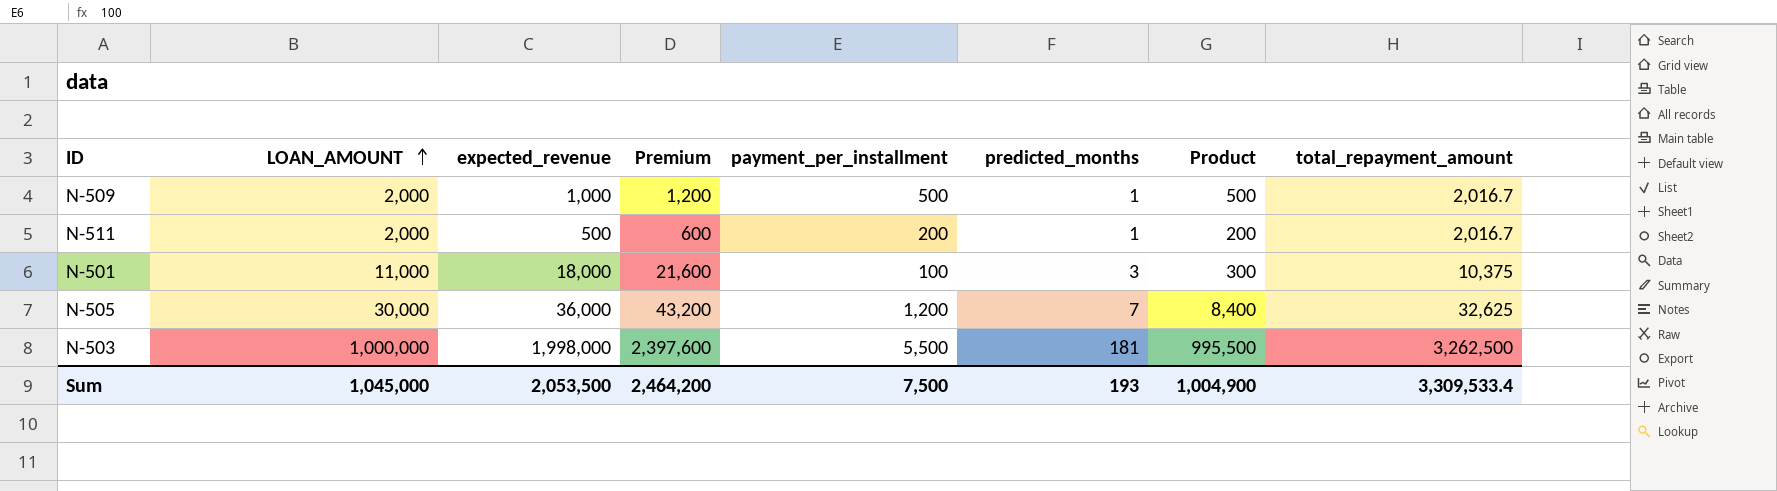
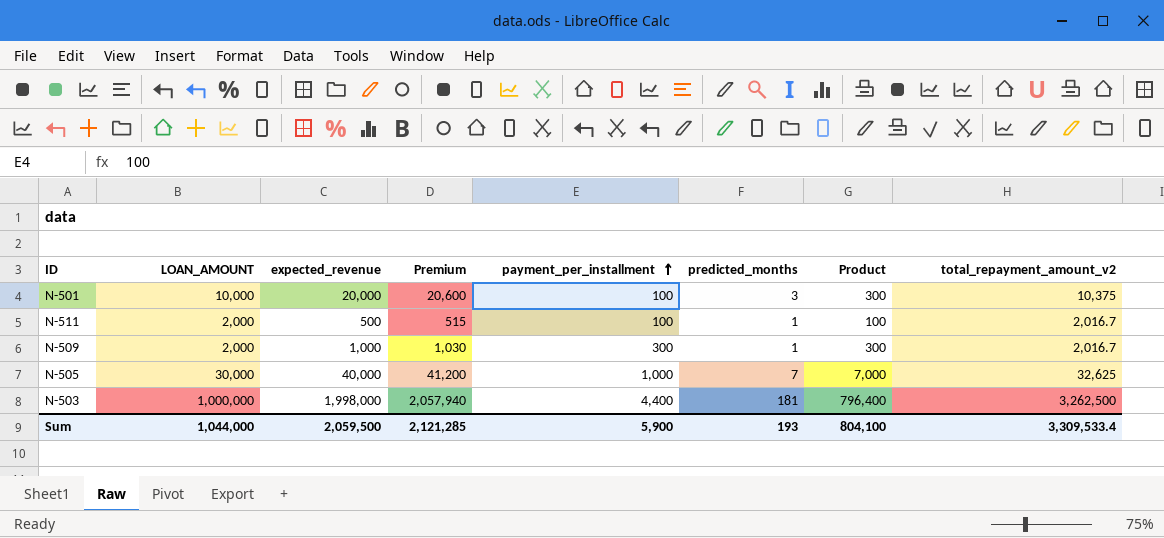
row order: LOAN_AMOUNT ascending -> payment_per_installment ascending
column Premium | formula: [expected_revenue] * 1.2 -> [expected_revenue] * 1.03
column name: total_repayment_amount -> total_repayment_amount_v2
N-501 | LOAN_AMOUNT: 11,000 -> 10,000
N-501 | expected_revenue: 18,000 -> 20,000
N-511 | payment_per_installment: 200 -> 100
N-511 | Product: 200 -> 100
N-509 | payment_per_installment: 500 -> 300
N-509 | Product: 500 -> 300
N-505 | expected_revenue: 36,000 -> 40,000
N-505 | payment_per_installment: 1,200 -> 1,000
N-505 | Product: 8,400 -> 7,000
N-503 | payment_per_installment: 5,500 -> 4,400
N-503 | Product: 995,500 -> 796,400
Sum | LOAN_AMOUNT: 1,045,000 -> 1,044,000
Sum | expected_revenue: 2,053,500 -> 2,059,500
Sum | Premium: 2,464,200 -> 2,121,285
Sum | payment_per_installment: 7,500 -> 5,900
Sum | Product: 1,004,900 -> 804,100

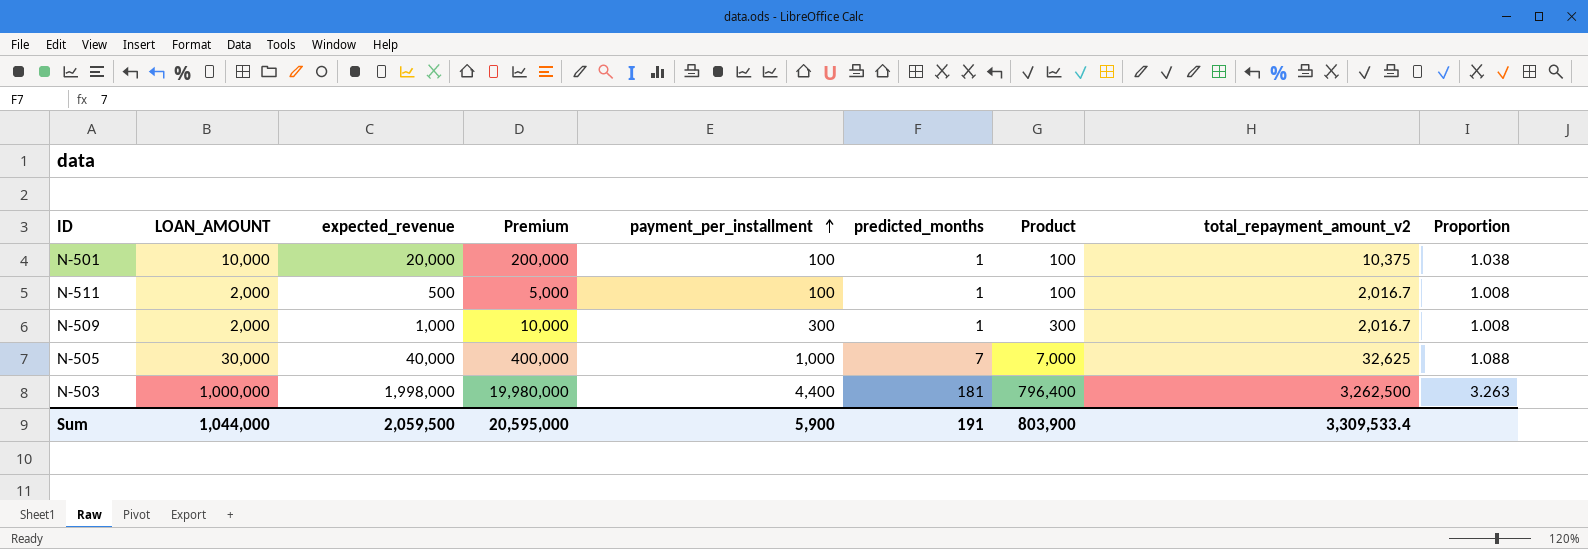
column Premium | formula: [expected_revenue] * 1.03 -> [expected_revenue] * 10
column Proportion | formula: none -> [total_repayment_amount_v2] / [LOAN_AMOUNT]
N-501 | predicted_months: 3 -> 1
N-501 | Product: 300 -> 100
Sum | Premium: 2,121,285 -> 20,595,000
Sum | predicted_months: 193 -> 191
Sum | Product: 804,100 -> 803,900

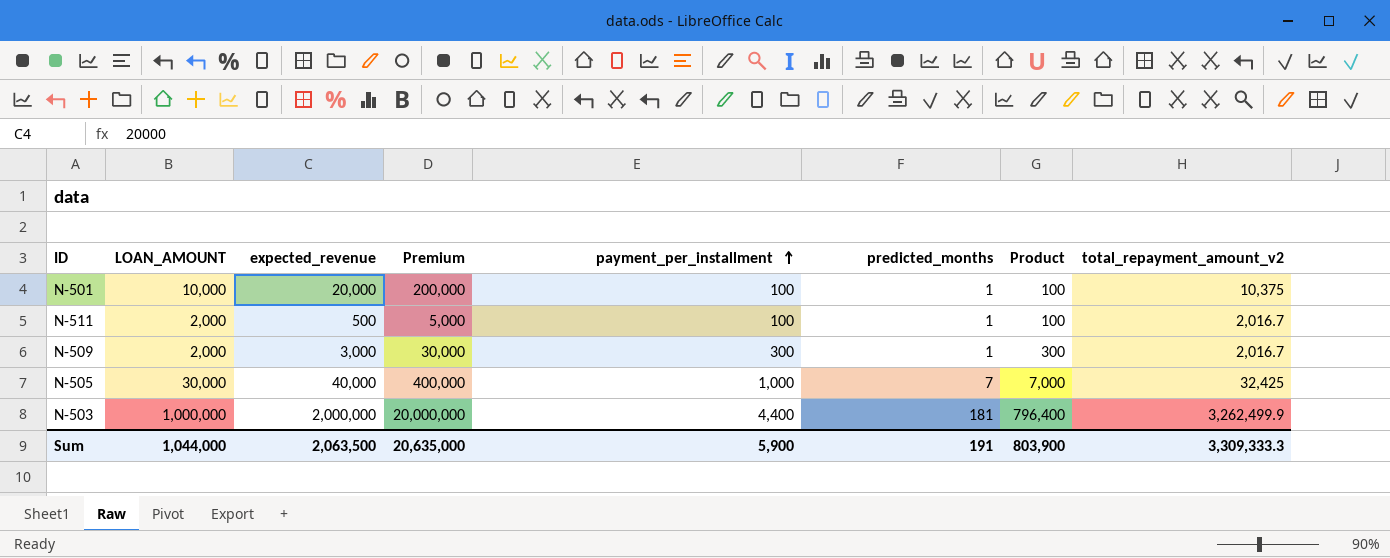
column Proportion | formula: [total_repayment_amount_v2] / [LOAN_AMOUNT] -> none
N-509 | expected_revenue: 1,000 -> 3,000
N-509 | Premium: 10,000 -> 30,000
N-505 | total_repayment_amount_v2: 32,625 -> 32,425
N-503 | expected_revenue: 1,998,000 -> 2,000,000
N-503 | Premium: 19,980,000 -> 20,000,000
N-503 | total_repayment_amount_v2: 3,262,500 -> 3,262,499.9
Sum | expected_revenue: 2,059,500 -> 2,063,500
Sum | Premium: 20,595,000 -> 20,635,000
Sum | total_repayment_amount_v2: 3,309,533.4 -> 3,309,333.3

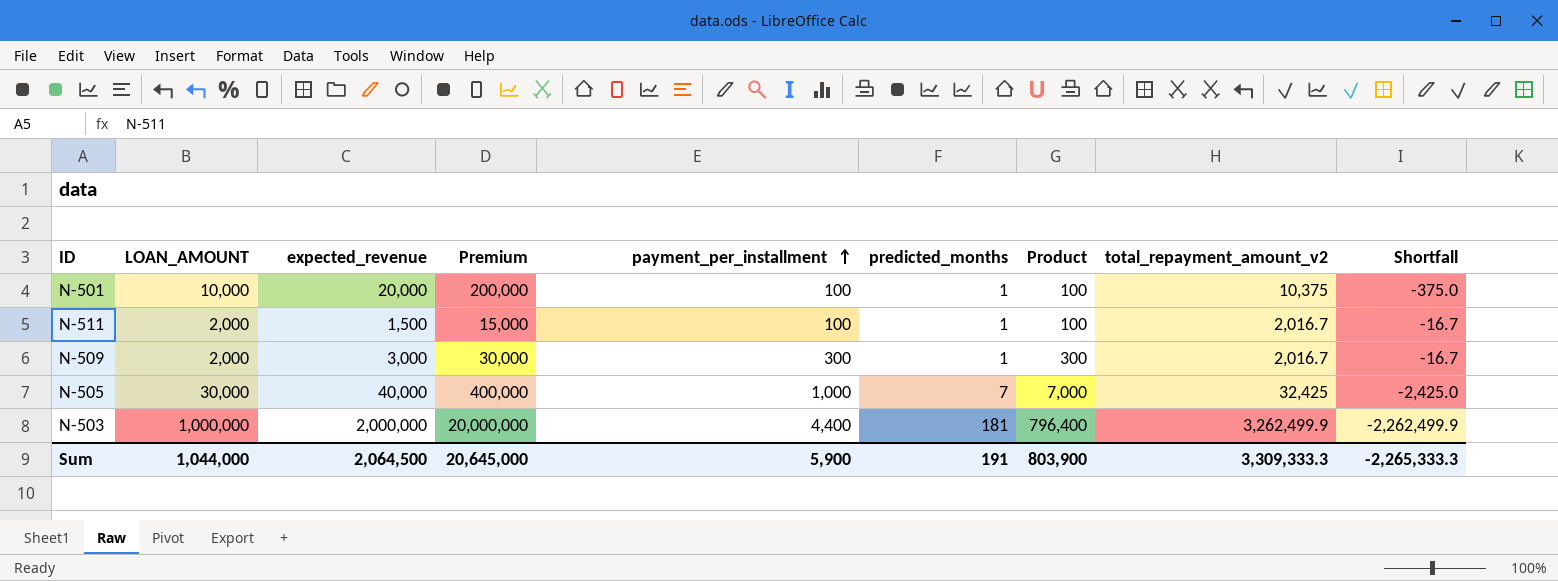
column Shortfall | formula: none -> [LOAN_AMOUNT] - [total_repayment_amount_v2]
N-511 | expected_revenue: 500 -> 1,500
N-511 | Premium: 5,000 -> 15,000
Sum | expected_revenue: 2,063,500 -> 2,064,500
Sum | Premium: 20,635,000 -> 20,645,000

